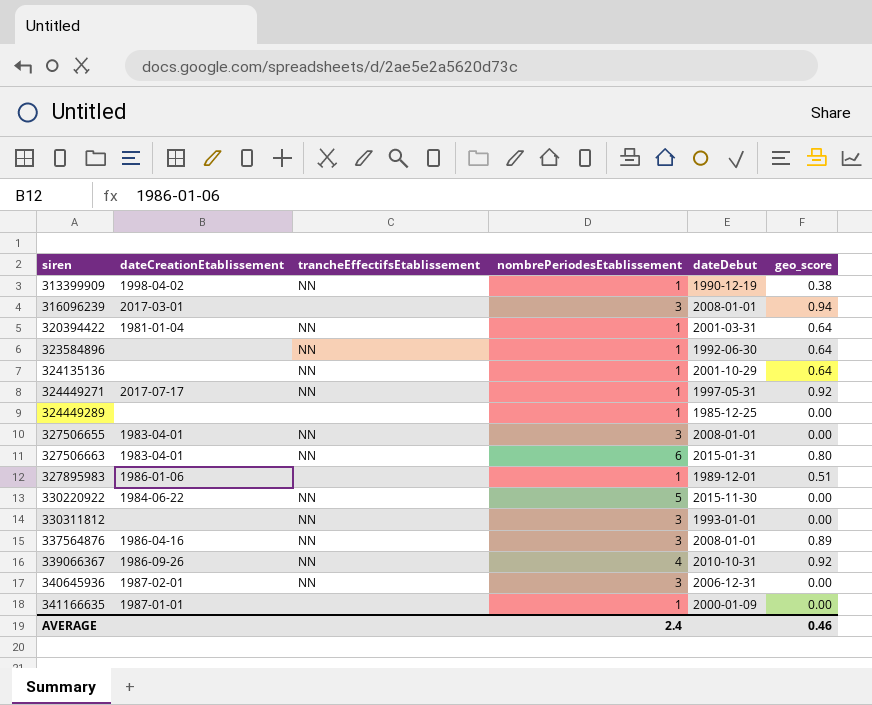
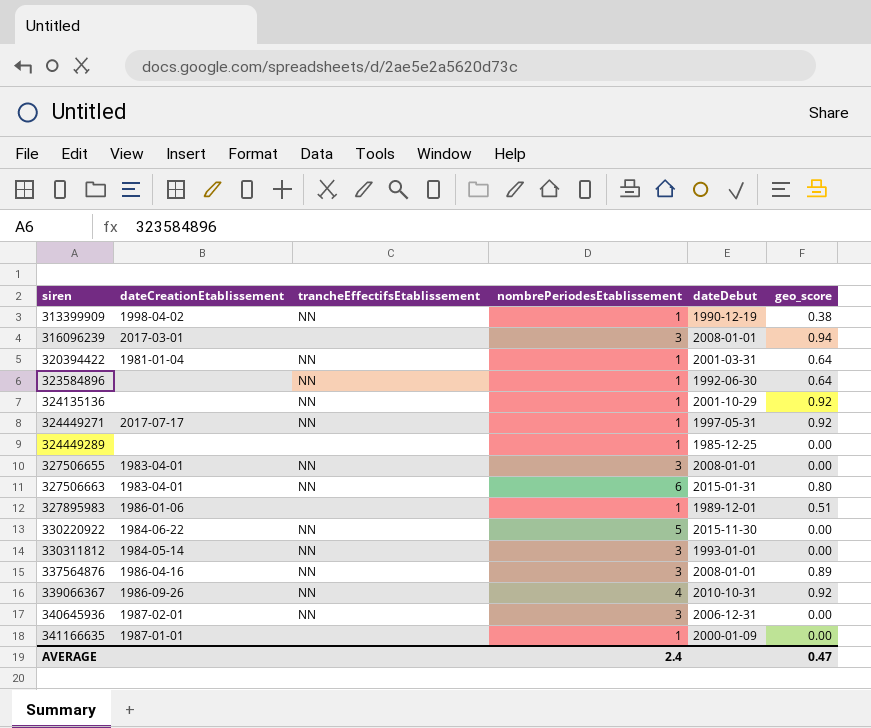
324135136 | geo_score: 0.64 -> 0.92
330311812 | dateCreationEtablissement: none -> 1984-05-14
AVERAGE | geo_score: 0.46 -> 0.47

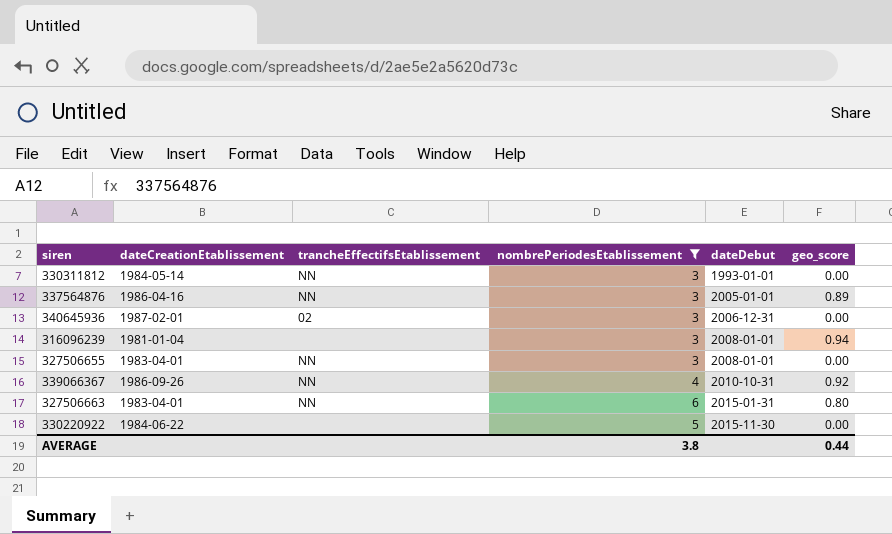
filter: none -> nombrePeriodesEtablissement != 1
row order: siren ascending -> dateDebut ascending
337564876 | dateDebut: 2008-01-01 -> 2005-01-01
340645936 | trancheEffectifsEtablissement: NN -> 02
316096239 | dateCreationEtablissement: 2017-03-01 -> 1981-01-04
330220922 | trancheEffectifsEtablissement: NN -> none
AVERAGE | nombrePeriodesEtablissement: 2.4 -> 3.8
AVERAGE | geo_score: 0.47 -> 0.44

